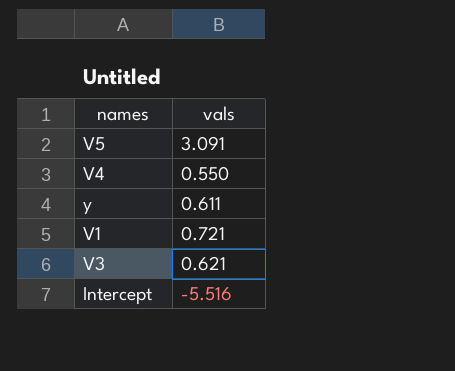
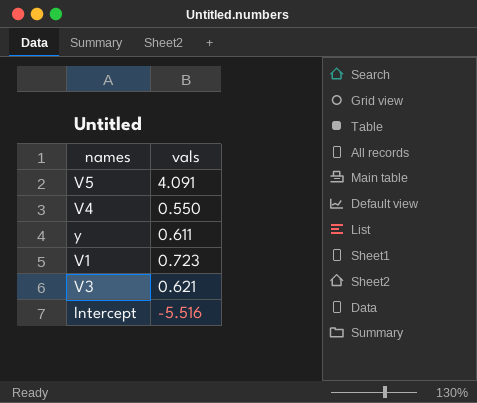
V5 | vals: 3.091 -> 4.091
V1 | vals: 0.721 -> 0.723

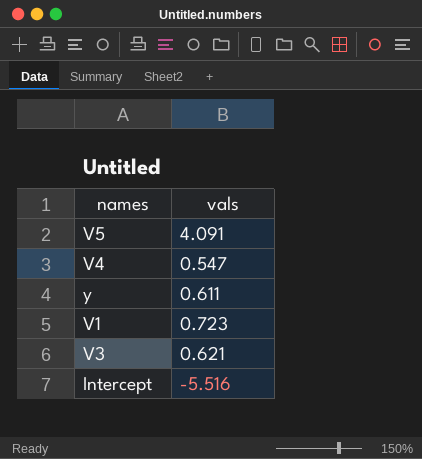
V4 | vals: 0.550 -> 0.547

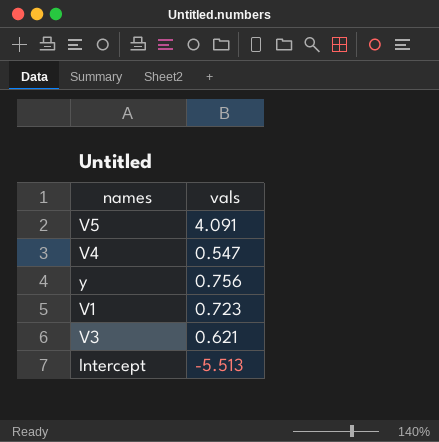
y | vals: 0.611 -> 0.756
Intercept | vals: -5.516 -> -5.513

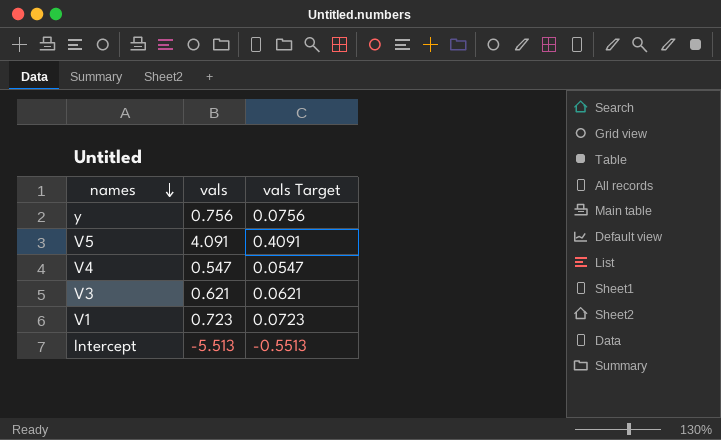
row order: none -> names descending
column vals Target | formula: none -> [vals] * 0.1

